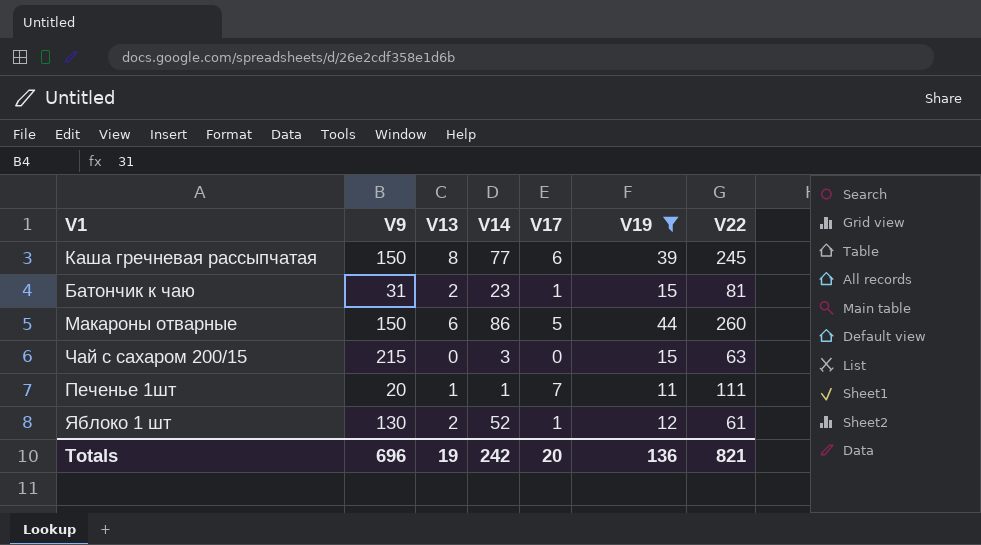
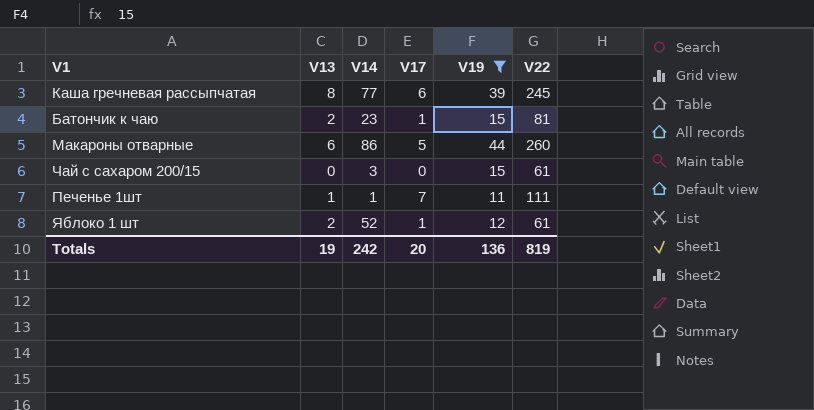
column V9 | position: 2 -> none
Чай с сахаром 200/15 | V22: 63 -> 61
Totals | V22: 821 -> 819

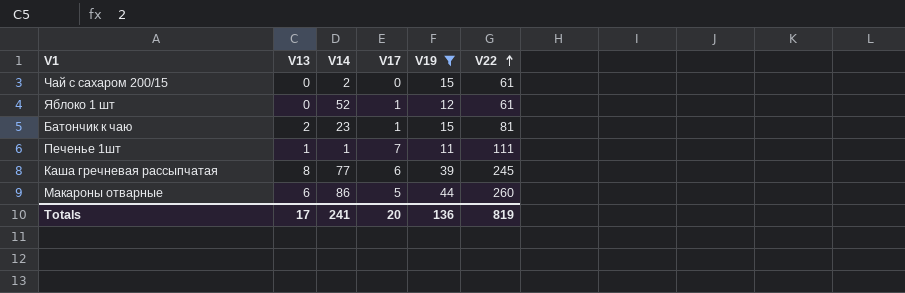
row order: none -> V22 ascending
Чай с сахаром 200/15 | V14: 3 -> 2
Яблоко 1 шт | V13: 2 -> 0
Totals | V13: 19 -> 17
Totals | V14: 242 -> 241

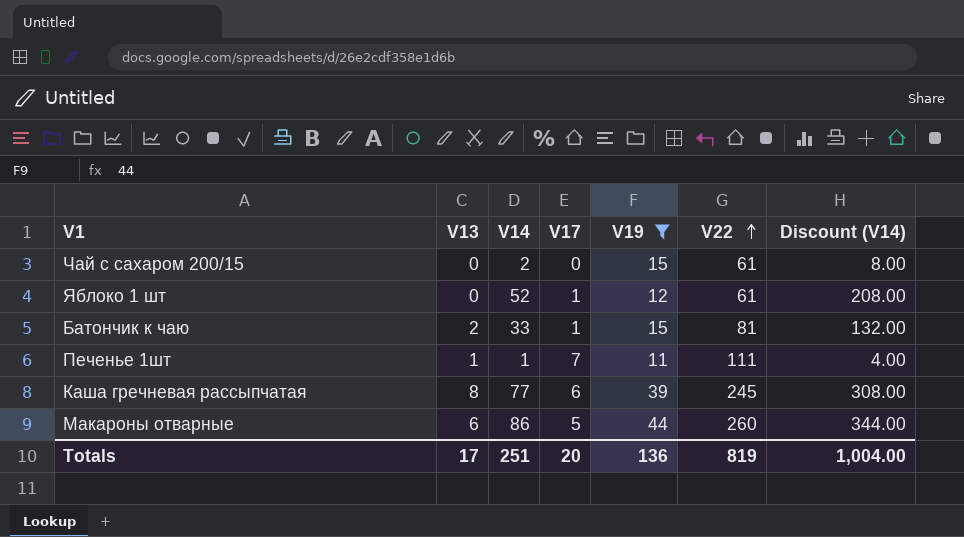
column Discount (V14) | formula: none -> [V14] * 4
Батончик к чаю | V14: 23 -> 33
Totals | V14: 241 -> 251

